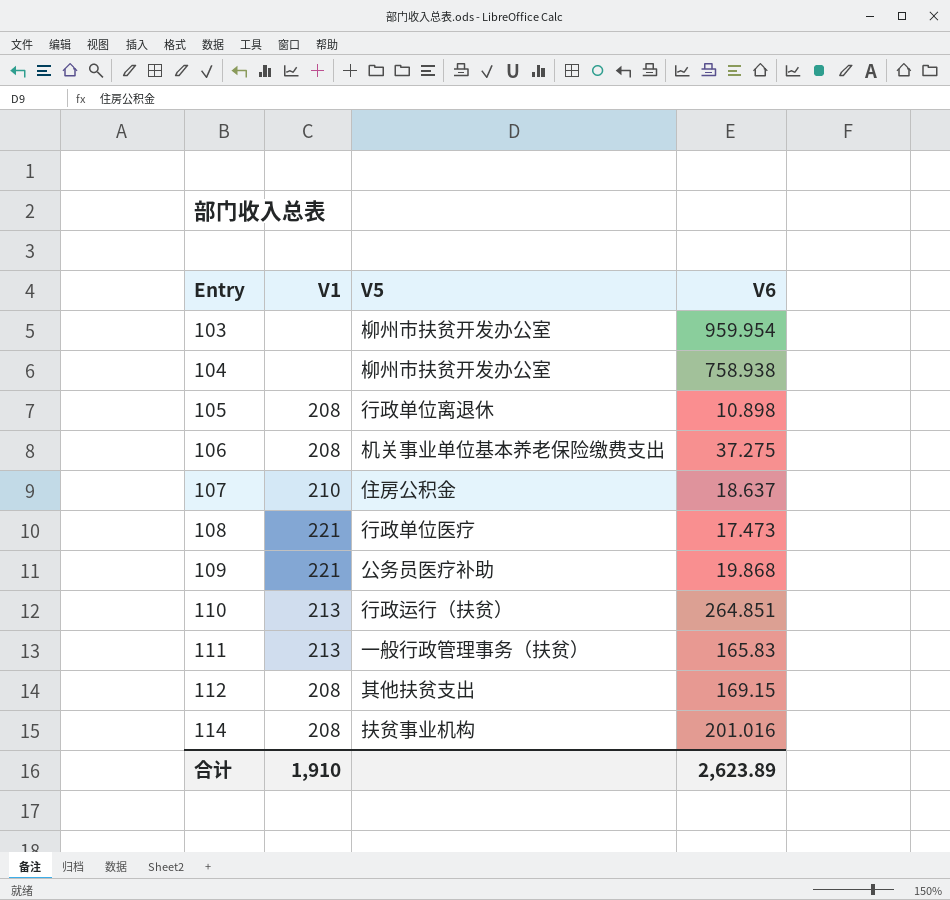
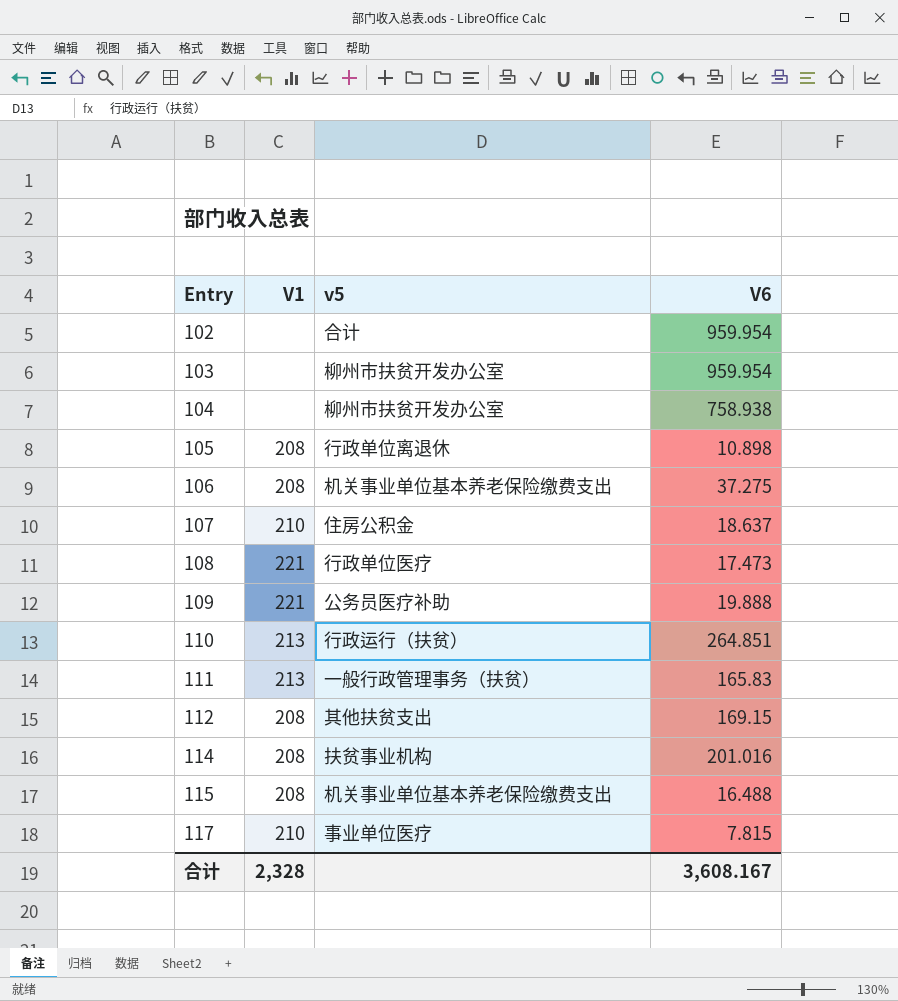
column name: V5 -> v5
row 102: none -> none | 合计 | 959.954
109 | V6: 19.868 -> 19.888
row 115: none -> 208 | 机关事业单位基本养老保险缴费支出 | 16.488
row 117: none -> 210 | 事业单位医疗 | 7.815
合计 | V1: 1,910 -> 2,328
合计 | V6: 2,623.89 -> 3,608.167

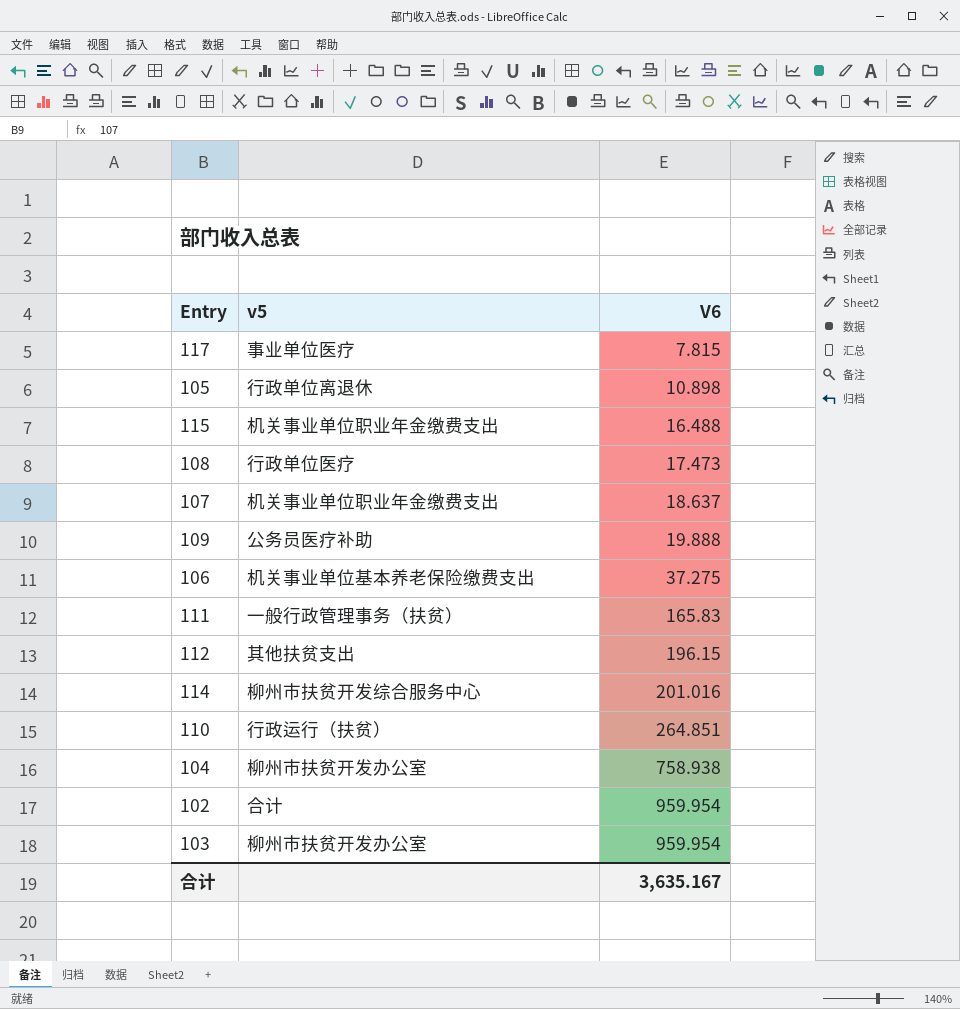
row order: Entry ascending -> V6 ascending
column V1 | position: 2 -> none
115 | v5: 机关事业单位基本养老保险缴费支出 -> 机关事业单位职业年金缴费支出
107 | v5: 住房公积金 -> 机关事业单位职业年金缴费支出
112 | V6: 169.15 -> 196.15
114 | v5: 扶贫事业机构 -> 柳州市扶贫开发综合服务中心
合计 | V6: 3,608.167 -> 3,635.167

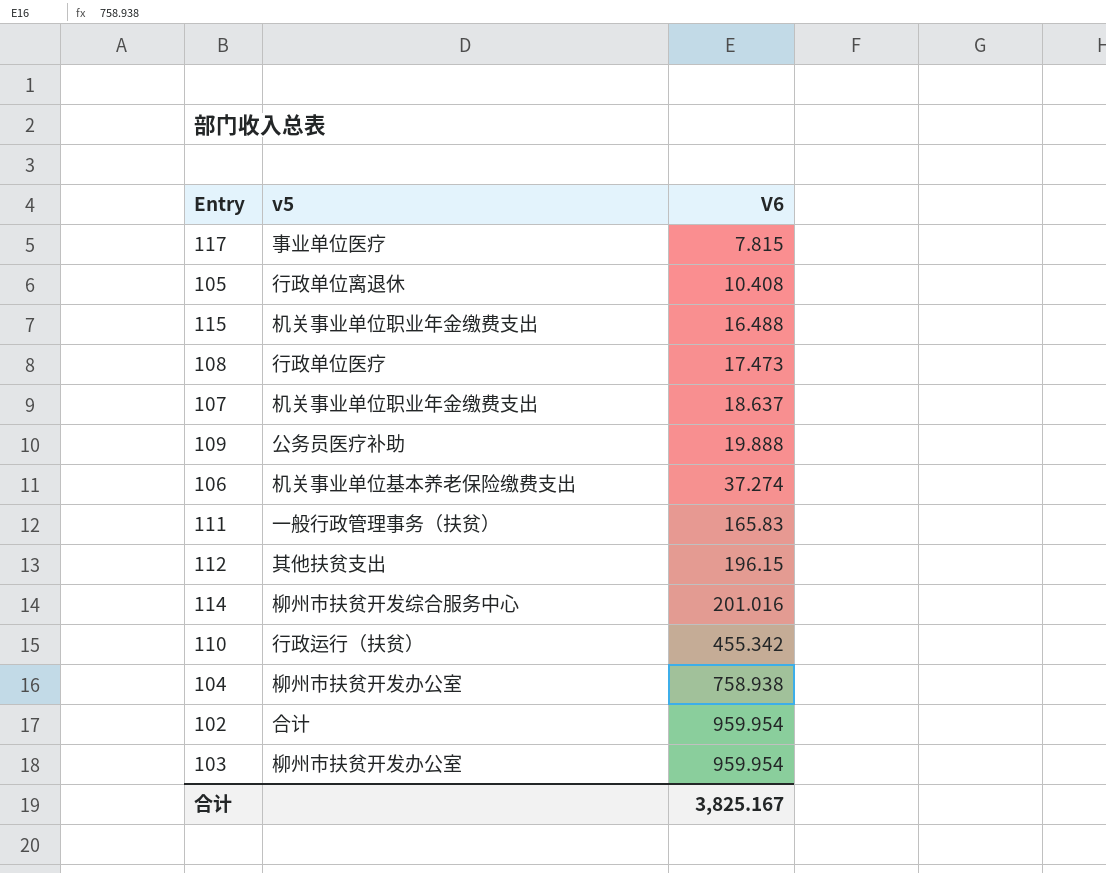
105 | V6: 10.898 -> 10.408
106 | V6: 37.275 -> 37.274
110 | V6: 264.851 -> 455.342
合计 | V6: 3,635.167 -> 3,825.167

